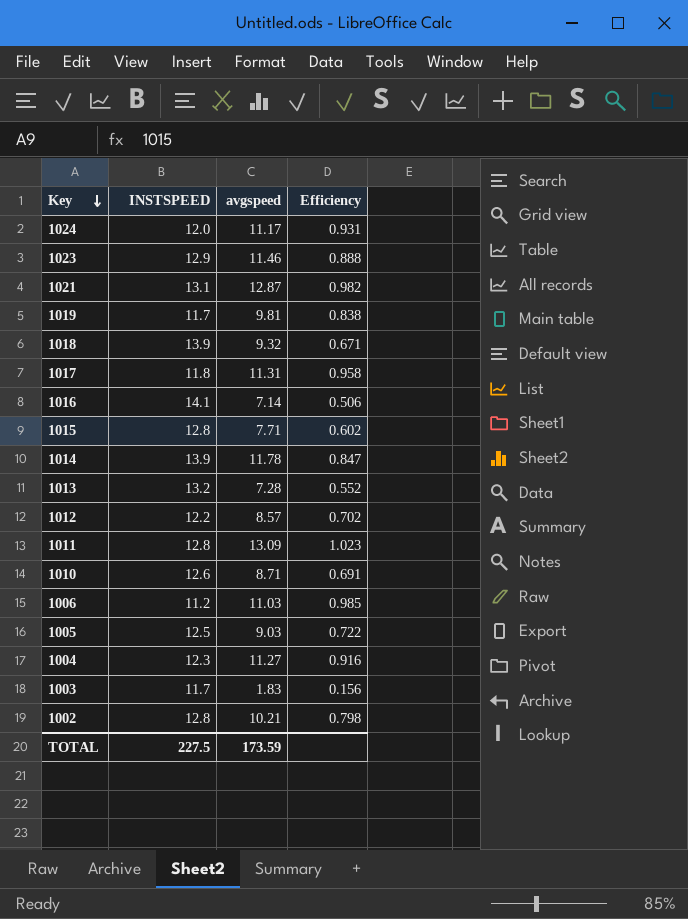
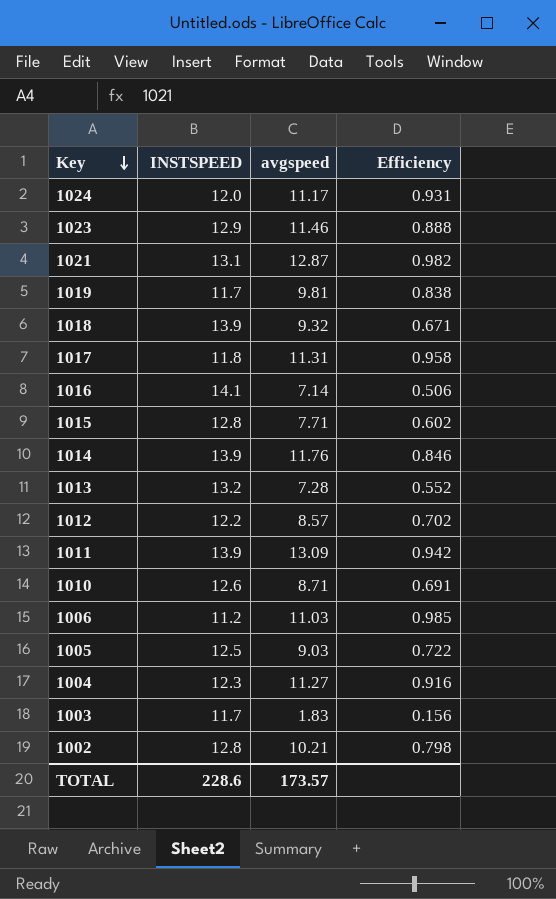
1014 | avgspeed: 11.78 -> 11.76
1014 | Efficiency: 0.847 -> 0.846
1011 | INSTSPEED: 12.8 -> 13.9
1011 | Efficiency: 1.023 -> 0.942
TOTAL | INSTSPEED: 227.5 -> 228.6
TOTAL | avgspeed: 173.59 -> 173.57

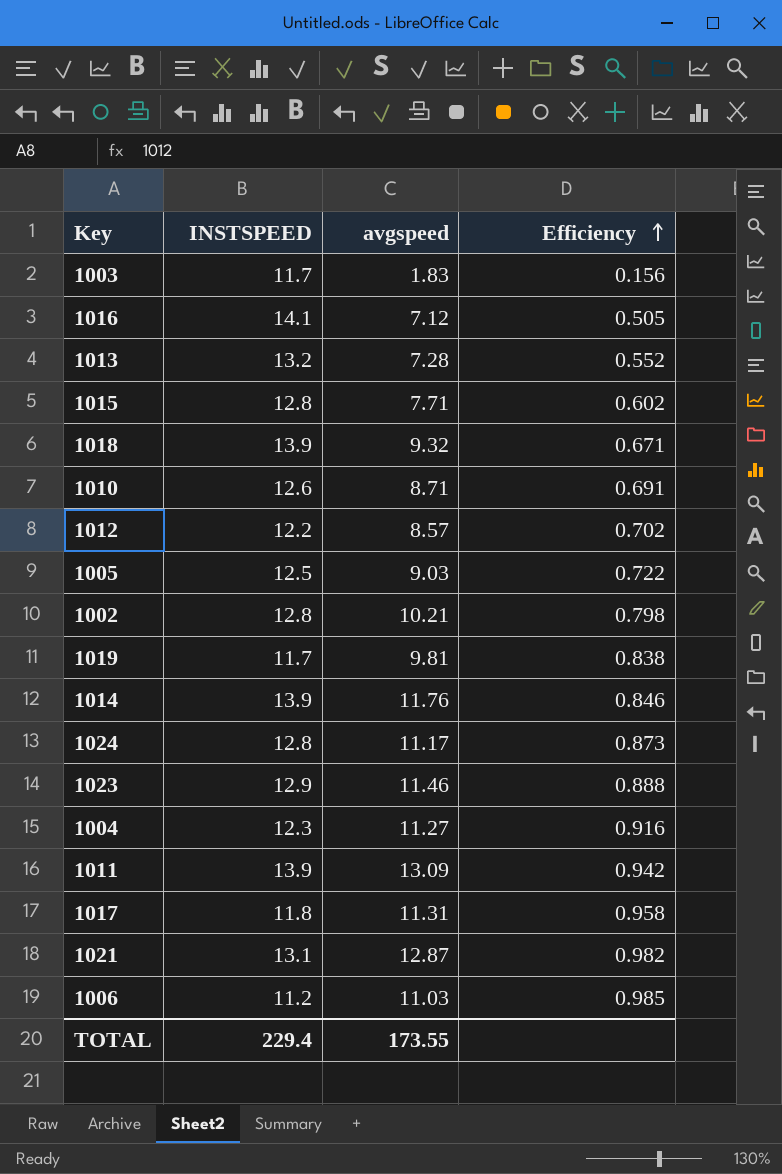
row order: Key descending -> Efficiency ascending
1016 | avgspeed: 7.14 -> 7.12
1016 | Efficiency: 0.506 -> 0.505
1024 | INSTSPEED: 12.0 -> 12.8
1024 | Efficiency: 0.931 -> 0.873
TOTAL | INSTSPEED: 228.6 -> 229.4
TOTAL | avgspeed: 173.57 -> 173.55

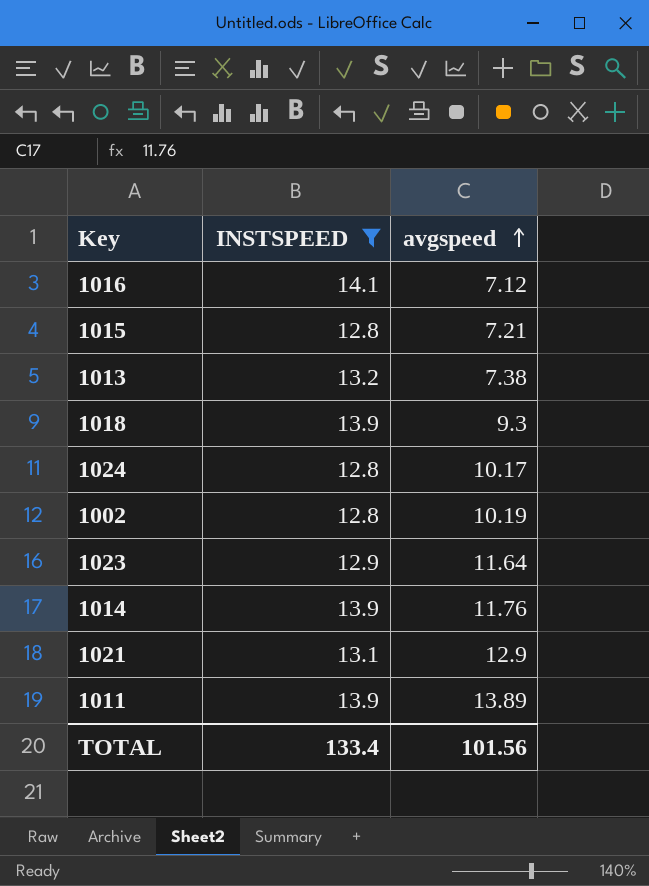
filter: none -> INSTSPEED >= 12.8
row order: Efficiency ascending -> avgspeed ascending
column Efficiency | formula: [avgspeed] / [INSTSPEED] -> none
1015 | avgspeed: 7.71 -> 7.21
1013 | avgspeed: 7.28 -> 7.38
1018 | avgspeed: 9.32 -> 9.3
1024 | avgspeed: 11.17 -> 10.17
1002 | avgspeed: 10.21 -> 10.19
1023 | avgspeed: 11.46 -> 11.64
1021 | avgspeed: 12.87 -> 12.9
1011 | avgspeed: 13.09 -> 13.89
TOTAL | INSTSPEED: 229.4 -> 133.4
TOTAL | avgspeed: 173.55 -> 101.56

